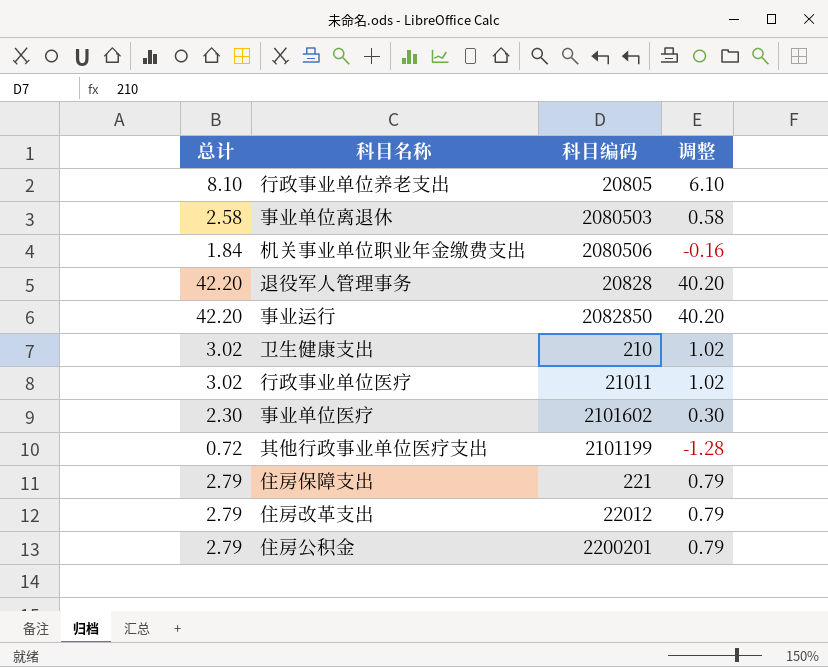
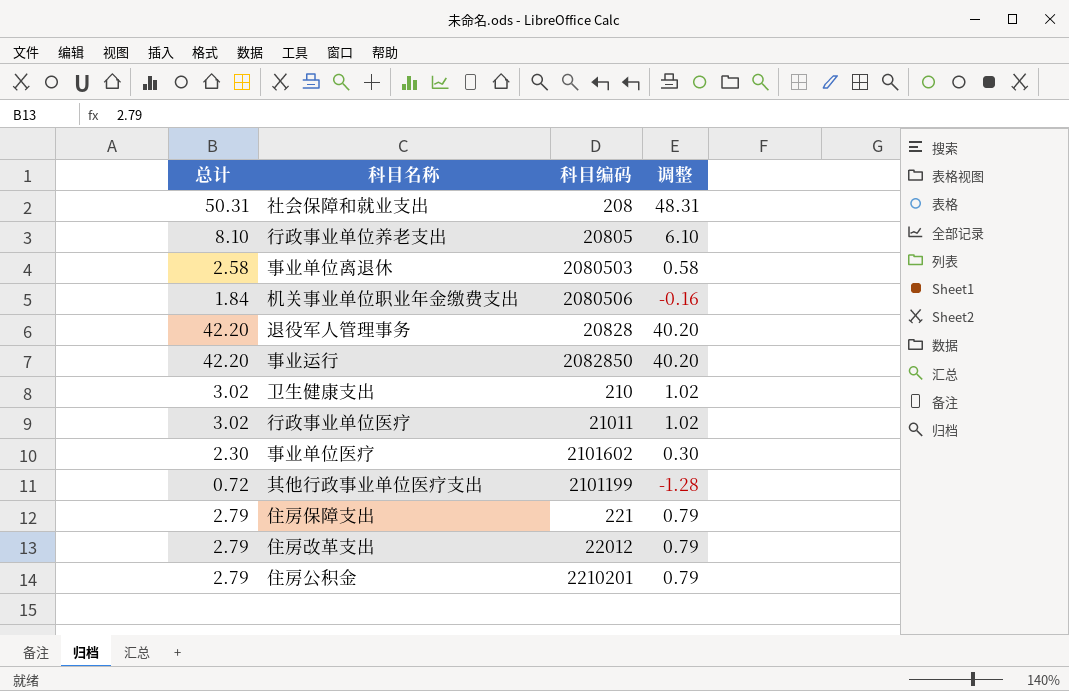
row 社会保障和就业支出: none -> 50.31 | 208 | 48.31
住房公积金 | 科目编码: 2200201 -> 2210201

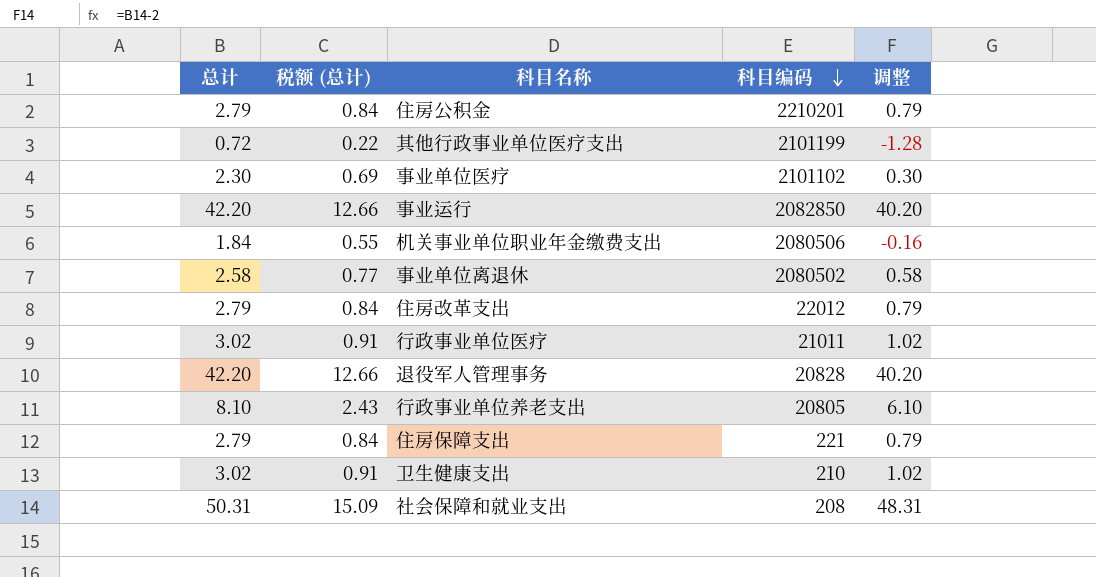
row order: none -> 科目编码 descending
column 税额 (总计) | formula: none -> [总计] * 0.3
事业单位医疗 | 科目编码: 2101602 -> 2101102
事业单位离退休 | 科目编码: 2080503 -> 2080502

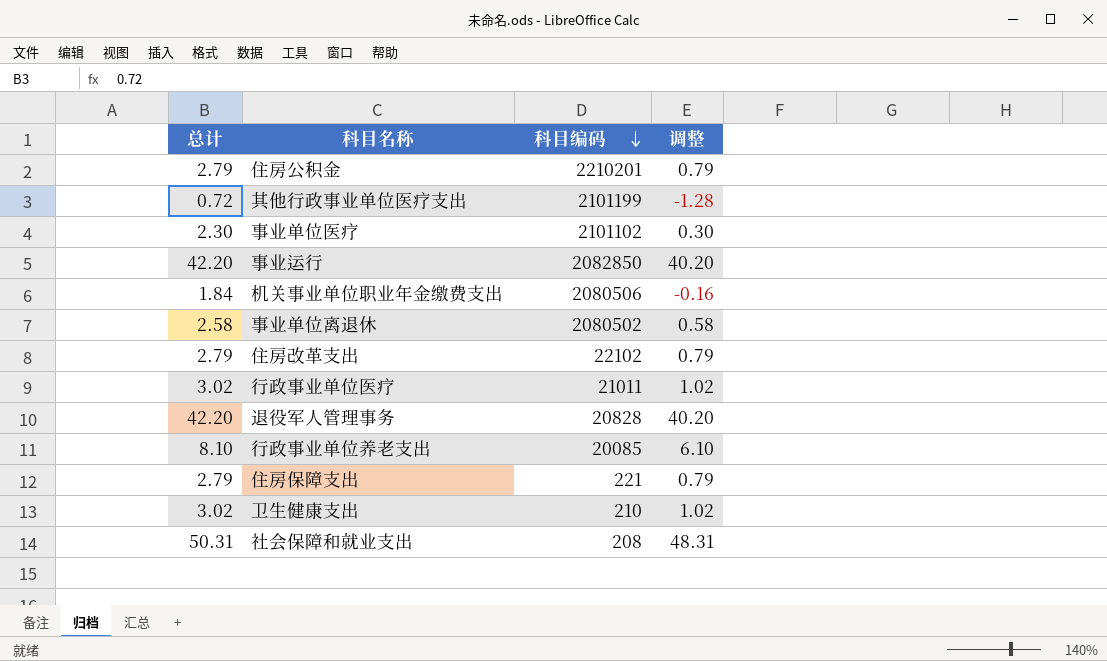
column 税额 (总计) | formula: [总计] * 0.3 -> none
住房改革支出 | 科目编码: 22012 -> 22102
行政事业单位养老支出 | 科目编码: 20805 -> 20085

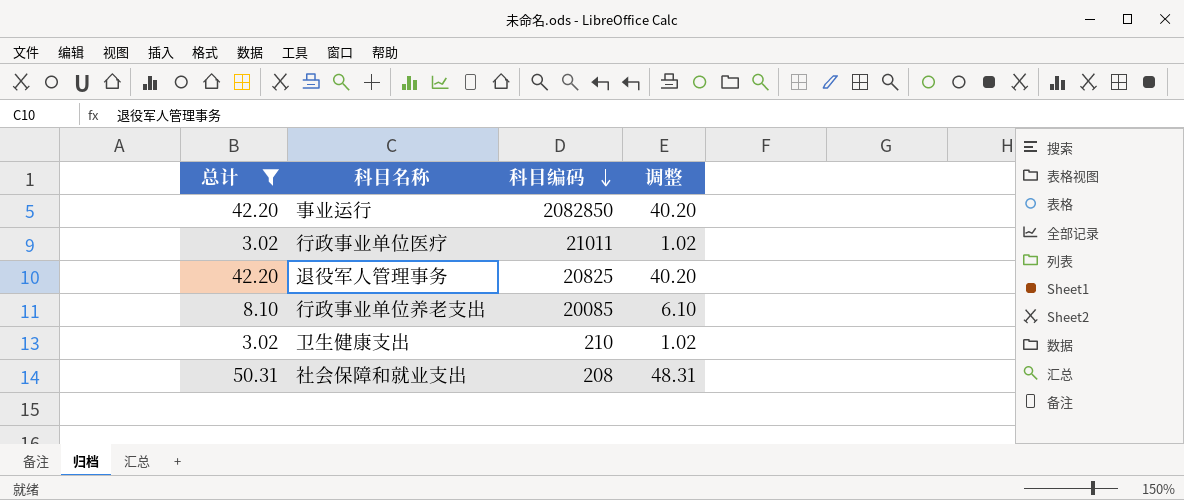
filter: none -> 总计 >= 3.02
退役军人管理事务 | 科目编码: 20828 -> 20825

